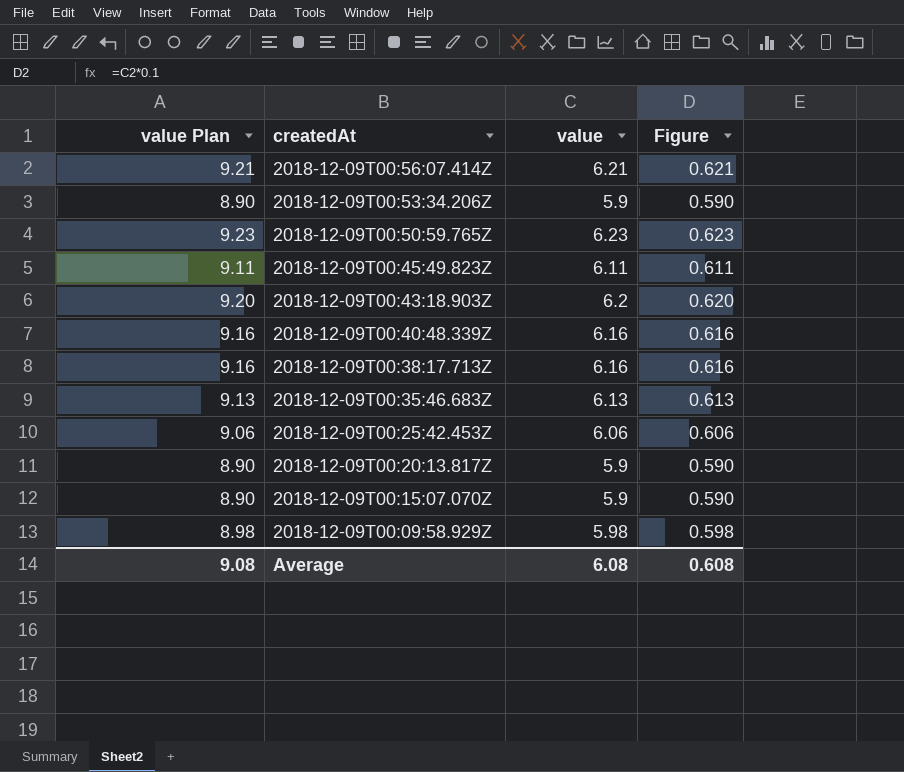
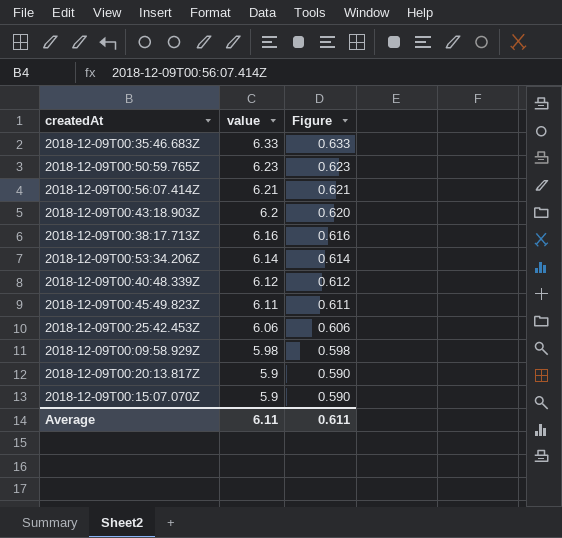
row order: createdAt descending -> value descending
column value Plan | formula: [value] + 3 -> none
2018-12-09T00:35:46.683Z | value: 6.13 -> 6.33
2018-12-09T00:35:46.683Z | Figure: 0.613 -> 0.633
2018-12-09T00:53:34.206Z | value: 5.9 -> 6.14
2018-12-09T00:53:34.206Z | Figure: 0.590 -> 0.614
2018-12-09T00:40:48.339Z | value: 6.16 -> 6.12
2018-12-09T00:40:48.339Z | Figure: 0.616 -> 0.612
Average | value: 6.08 -> 6.11
Average | Figure: 0.608 -> 0.611

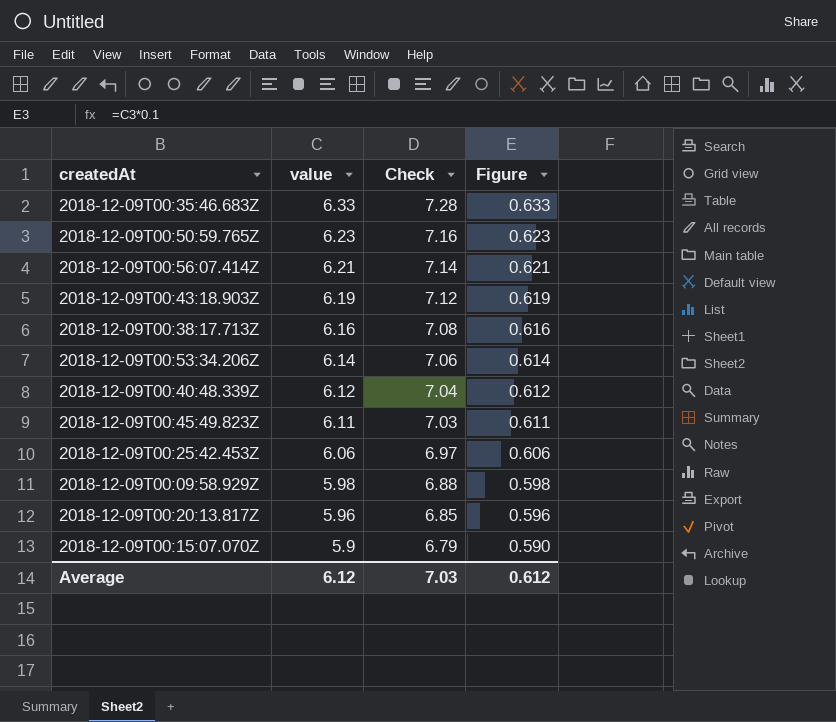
column Check | formula: none -> [value] * 1.15
2018-12-09T00:43:18.903Z | value: 6.2 -> 6.19
2018-12-09T00:43:18.903Z | Figure: 0.620 -> 0.619
2018-12-09T00:20:13.817Z | value: 5.9 -> 5.96
2018-12-09T00:20:13.817Z | Figure: 0.590 -> 0.596
Average | value: 6.11 -> 6.12
Average | Figure: 0.611 -> 0.612

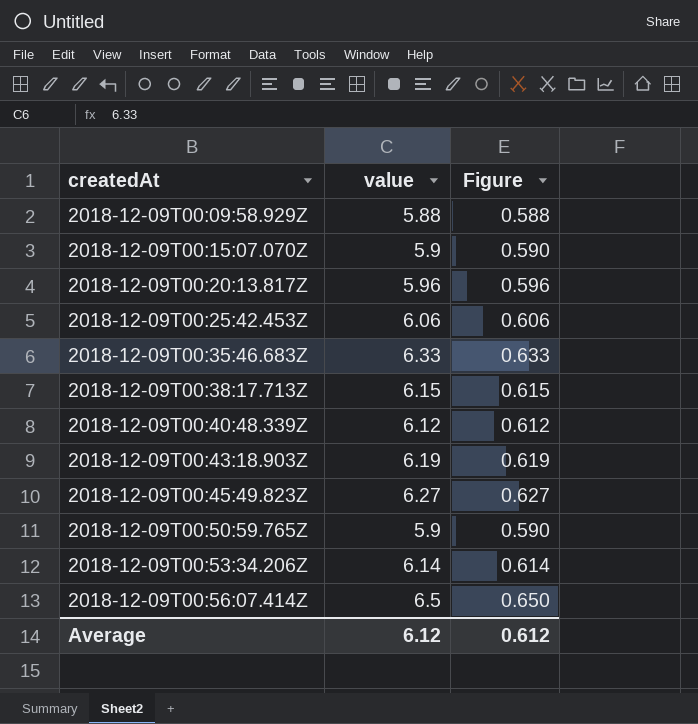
row order: value descending -> createdAt ascending
column Check | formula: [value] * 1.15 -> none
2018-12-09T00:09:58.929Z | value: 5.98 -> 5.88
2018-12-09T00:09:58.929Z | Figure: 0.598 -> 0.588
2018-12-09T00:38:17.713Z | value: 6.16 -> 6.15
2018-12-09T00:38:17.713Z | Figure: 0.616 -> 0.615
2018-12-09T00:45:49.823Z | value: 6.11 -> 6.27
2018-12-09T00:45:49.823Z | Figure: 0.611 -> 0.627
2018-12-09T00:50:59.765Z | value: 6.23 -> 5.9
2018-12-09T00:50:59.765Z | Figure: 0.623 -> 0.590
2018-12-09T00:56:07.414Z | value: 6.21 -> 6.5
2018-12-09T00:56:07.414Z | Figure: 0.621 -> 0.650

